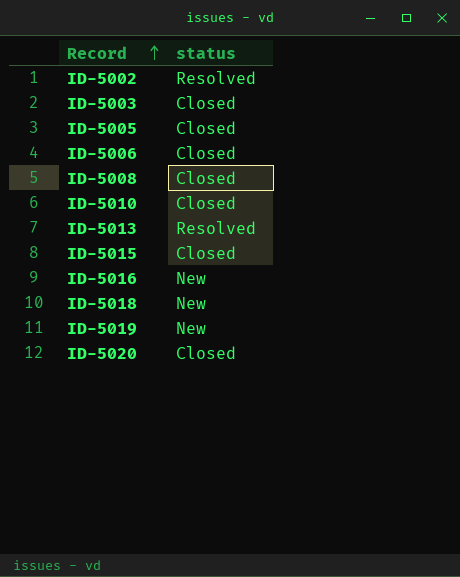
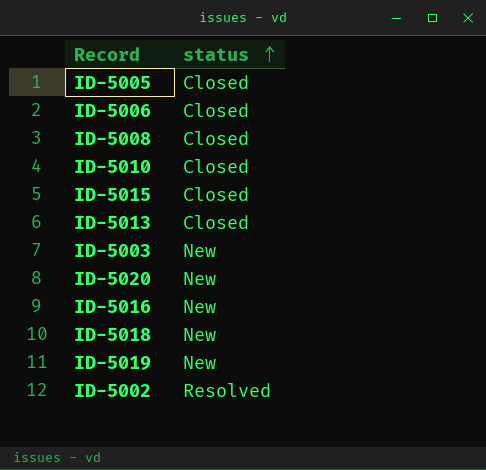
row order: Record ascending -> status ascending
ID-5013 | status: Resolved -> Closed
ID-5003 | status: Closed -> New
ID-5020 | status: Closed -> New

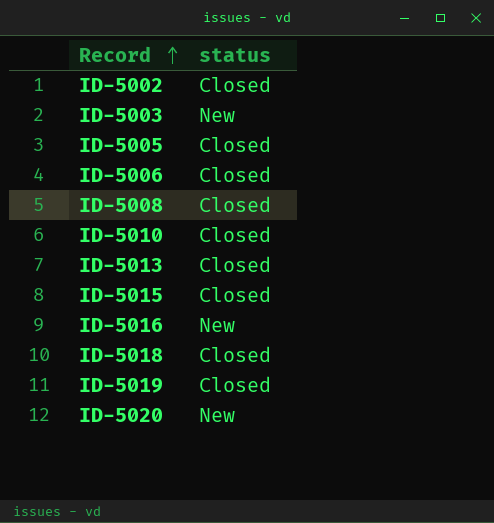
row order: status ascending -> Record ascending
ID-5002 | status: Resolved -> Closed
ID-5018 | status: New -> Closed
ID-5019 | status: New -> Closed

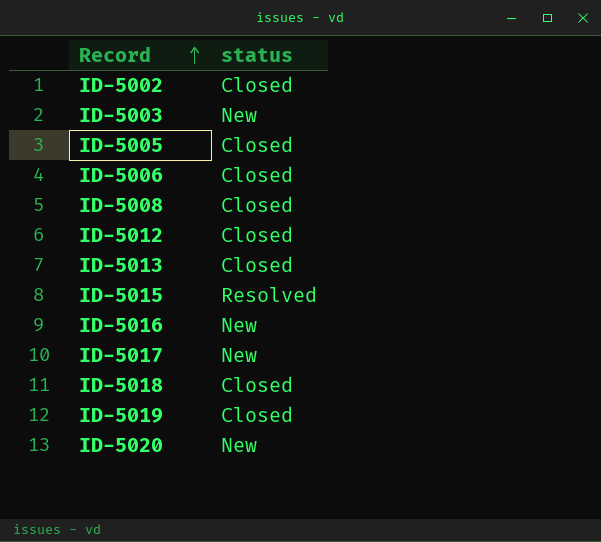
row ID-5010: Closed -> none
row ID-5012: none -> Closed
ID-5015 | status: Closed -> Resolved
row ID-5017: none -> New

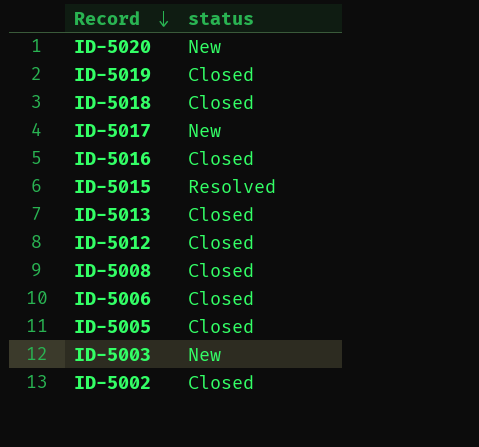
row order: Record ascending -> Record descending
ID-5016 | status: New -> Closed

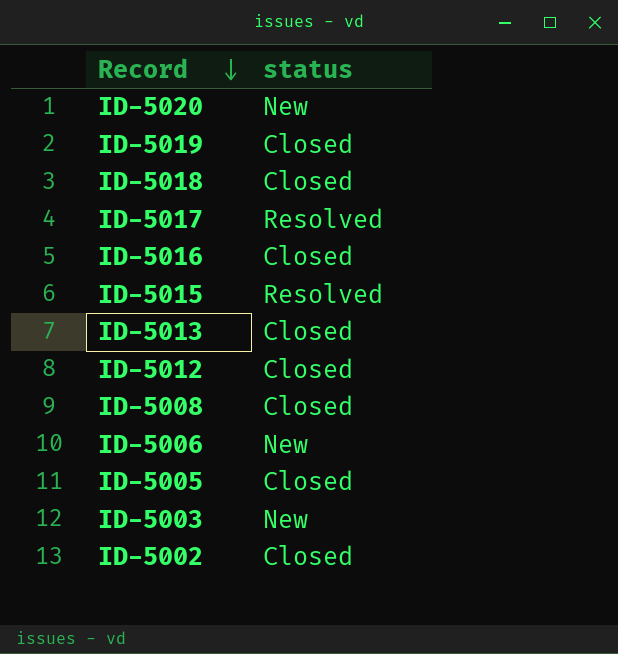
ID-5017 | status: New -> Resolved
ID-5006 | status: Closed -> New

